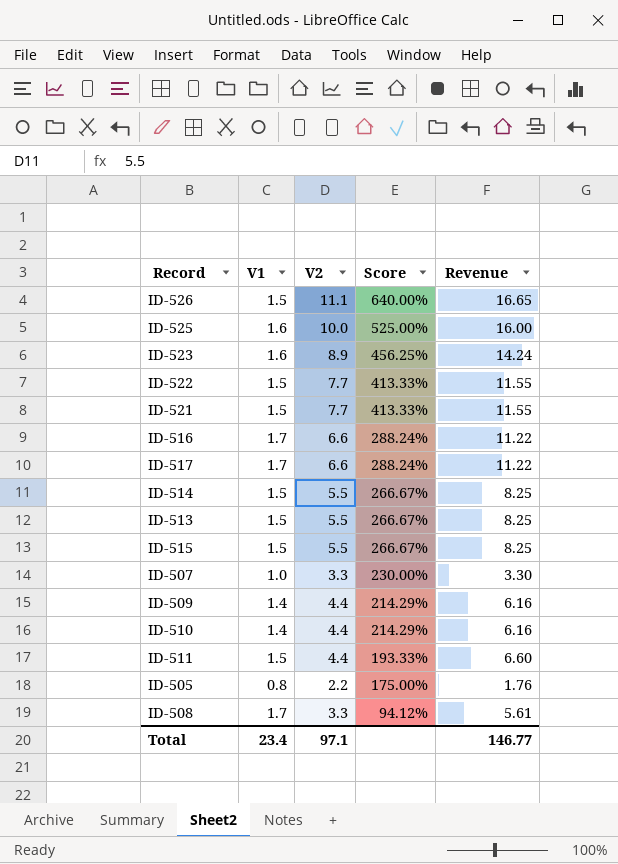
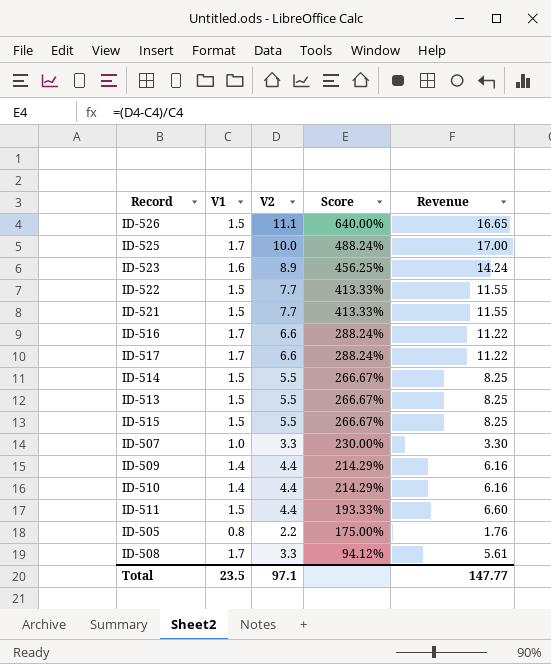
ID-525 | V1: 1.6 -> 1.7
ID-525 | Score: 525.00% -> 488.24%
ID-525 | Revenue: 16.00 -> 17.00
Total | V1: 23.4 -> 23.5
Total | Revenue: 146.77 -> 147.77

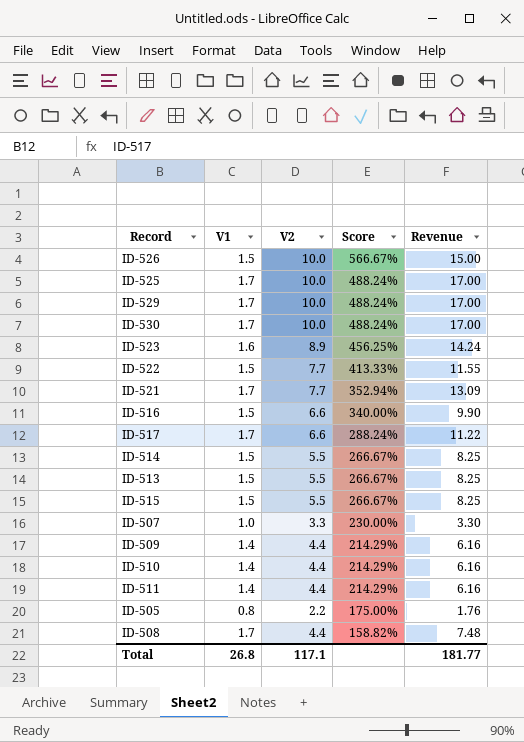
ID-526 | V2: 11.1 -> 10.0
ID-526 | Score: 640.00% -> 566.67%
ID-526 | Revenue: 16.65 -> 15.00
row ID-529: none -> 1.7 | 10.0 | 488.24% | 17.00
row ID-530: none -> 1.7 | 10.0 | 488.24% | 17.00
ID-521 | V1: 1.5 -> 1.7
ID-521 | Score: 413.33% -> 352.94%
ID-521 | Revenue: 11.55 -> 13.09
ID-516 | V1: 1.7 -> 1.5
ID-516 | Score: 288.24% -> 340.00%
ID-516 | Revenue: 11.22 -> 9.90
ID-511 | V1: 1.5 -> 1.4
ID-511 | Score: 193.33% -> 214.29%
ID-511 | Revenue: 6.60 -> 6.16
ID-508 | V2: 3.3 -> 4.4
ID-508 | Score: 94.12% -> 158.82%
ID-508 | Revenue: 5.61 -> 7.48
Total | V1: 23.5 -> 26.8
Total | V2: 97.1 -> 117.1
Total | Revenue: 147.77 -> 181.77

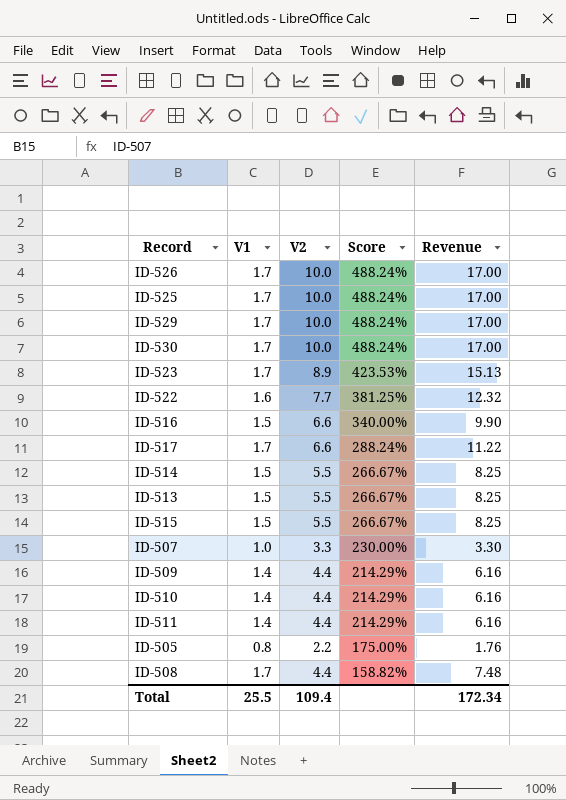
row ID-521: 1.7 | 7.7 | 352.94% | 13.09 -> none
ID-526 | V1: 1.5 -> 1.7
ID-526 | Score: 566.67% -> 488.24%
ID-526 | Revenue: 15.00 -> 17.00
ID-523 | V1: 1.6 -> 1.7
ID-523 | Score: 456.25% -> 423.53%
ID-523 | Revenue: 14.24 -> 15.13
ID-522 | V1: 1.5 -> 1.6
ID-522 | Score: 413.33% -> 381.25%
ID-522 | Revenue: 11.55 -> 12.32
Total | V1: 26.8 -> 25.5
Total | V2: 117.1 -> 109.4
Total | Revenue: 181.77 -> 172.34

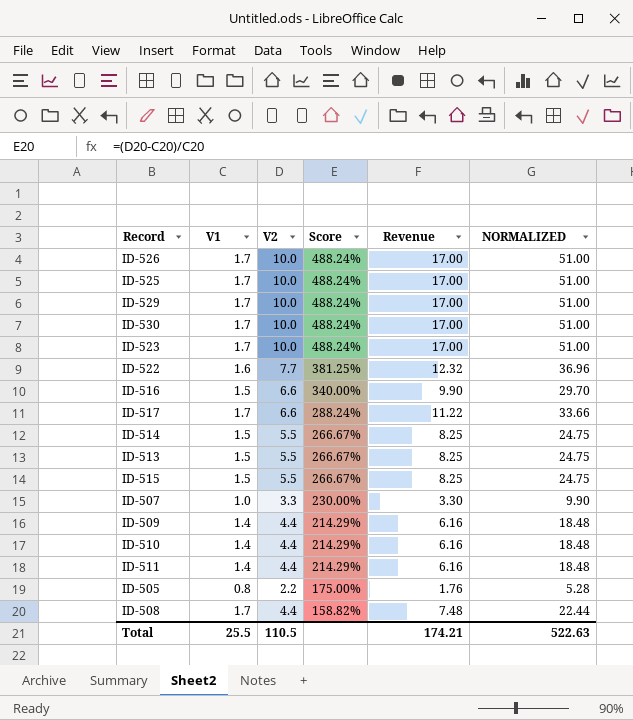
column NORMALIZED | formula: none -> [Revenue] * 3
ID-523 | V2: 8.9 -> 10.0
ID-523 | Score: 423.53% -> 488.24%
ID-523 | Revenue: 15.13 -> 17.00
Total | V2: 109.4 -> 110.5
Total | Revenue: 172.34 -> 174.21

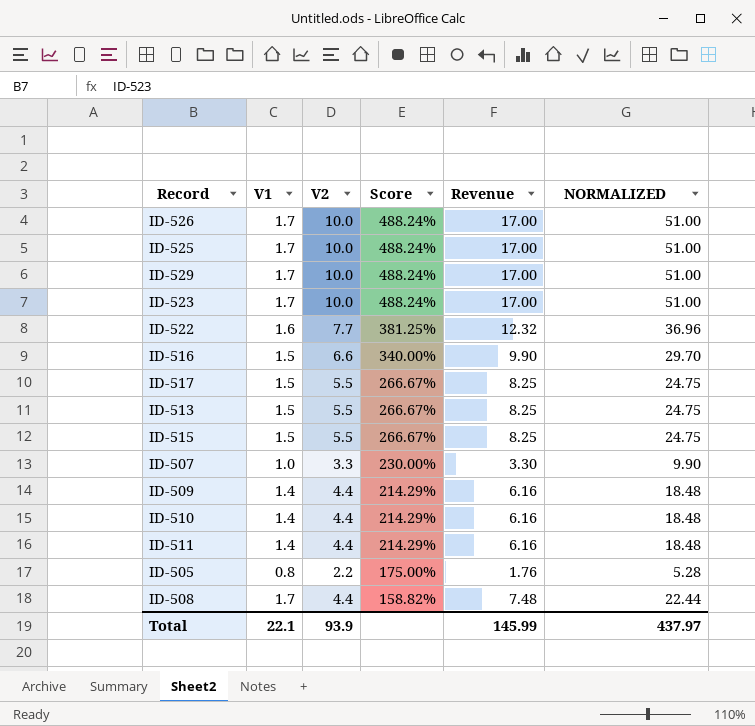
row ID-530: 1.7 | 10.0 | 488.24% | 17.00 | 51.00 -> none
row ID-514: 1.5 | 5.5 | 266.67% | 8.25 | 24.75 -> none
ID-517 | V1: 1.7 -> 1.5
ID-517 | V2: 6.6 -> 5.5
ID-517 | Score: 288.24% -> 266.67%
ID-517 | Revenue: 11.22 -> 8.25
ID-517 | NORMALIZED: 33.66 -> 24.75
Total | V1: 25.5 -> 22.1
Total | V2: 110.5 -> 93.9
Total | Revenue: 174.21 -> 145.99
Total | NORMALIZED: 522.63 -> 437.97

